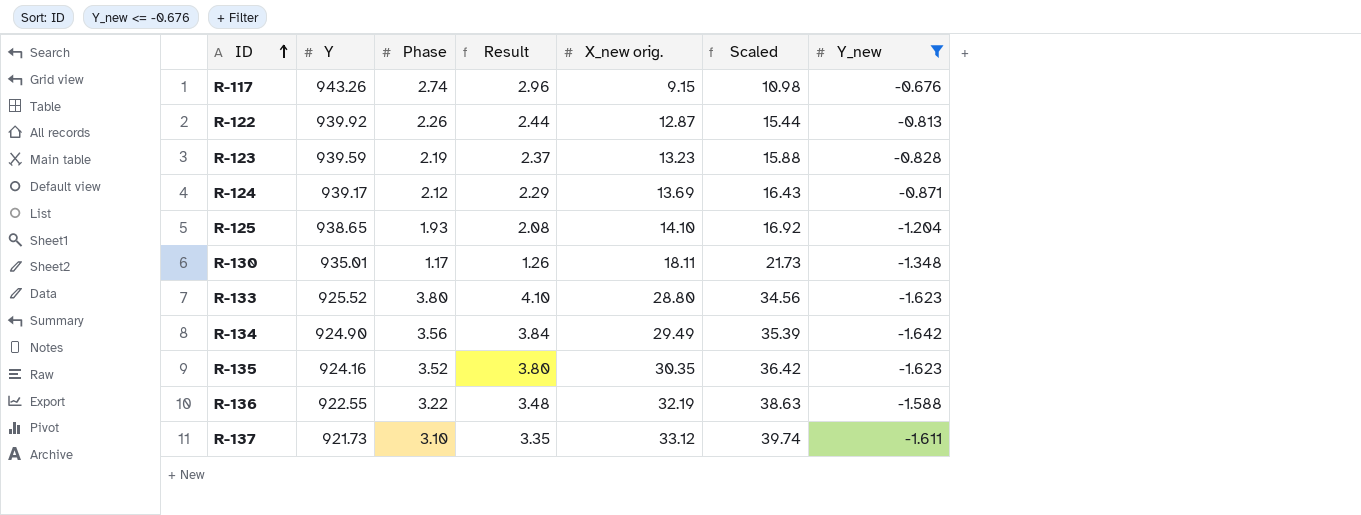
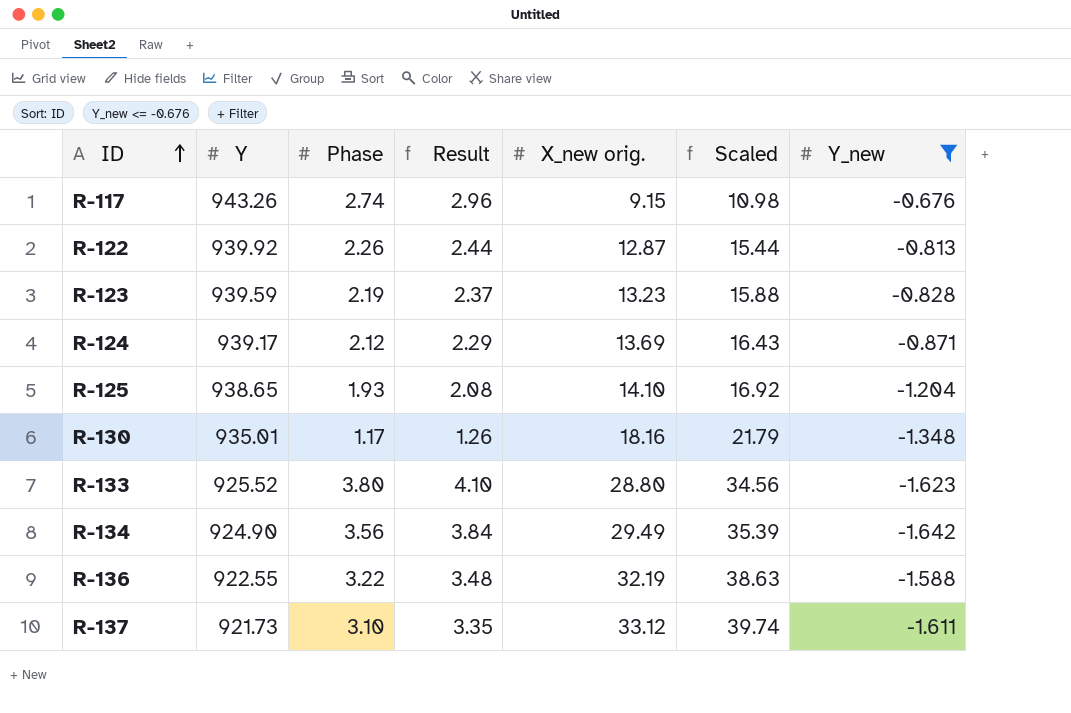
row R-135: 924.16 | 3.52 | 3.80 | 30.35 | 36.42 | -1.623 -> none
R-130 | X_new orig.: 18.11 -> 18.16
R-130 | Scaled: 21.73 -> 21.79

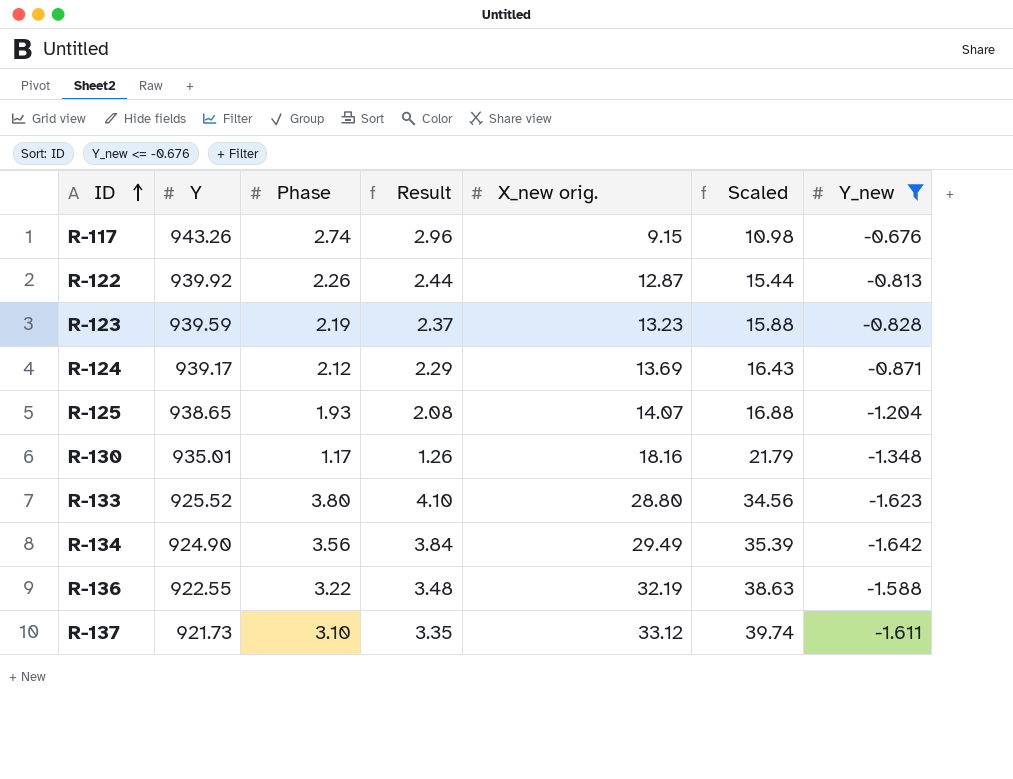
R-125 | X_new orig.: 14.10 -> 14.07
R-125 | Scaled: 16.92 -> 16.88

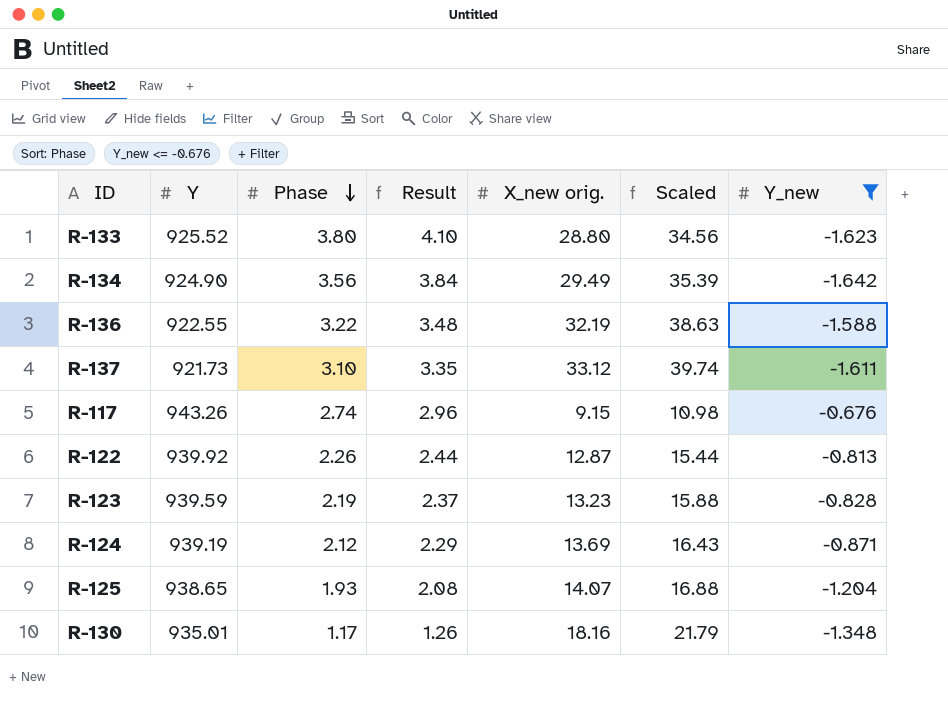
row order: ID ascending -> Phase descending
R-124 | Y: 939.17 -> 939.19

